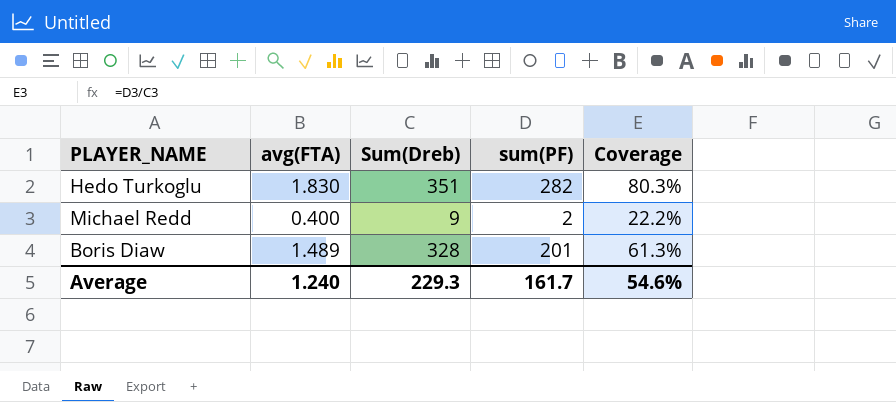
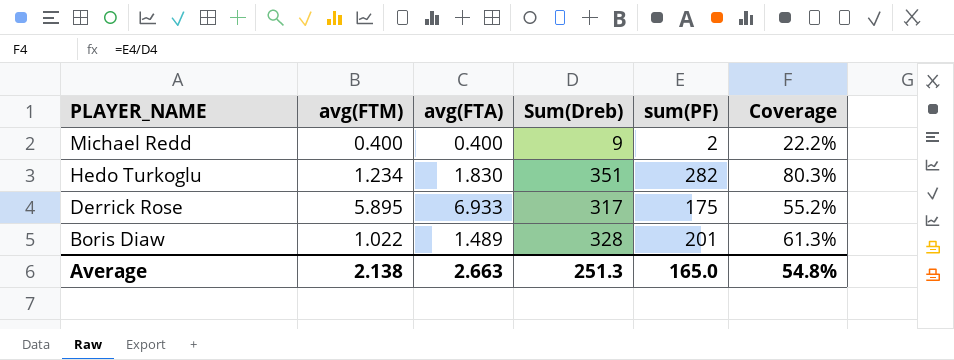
row order: none -> PLAYER_NAME descending
column avg(FTM) | position: none -> 2
row Derrick Rose: none -> 5.895 | 6.933 | 317 | 175 | 55.2%
Average | avg(FTA): 1.240 -> 2.663
Average | Sum(Dreb): 229.3 -> 251.3
Average | sum(PF): 161.7 -> 165.0
Average | Coverage: 54.6% -> 54.8%

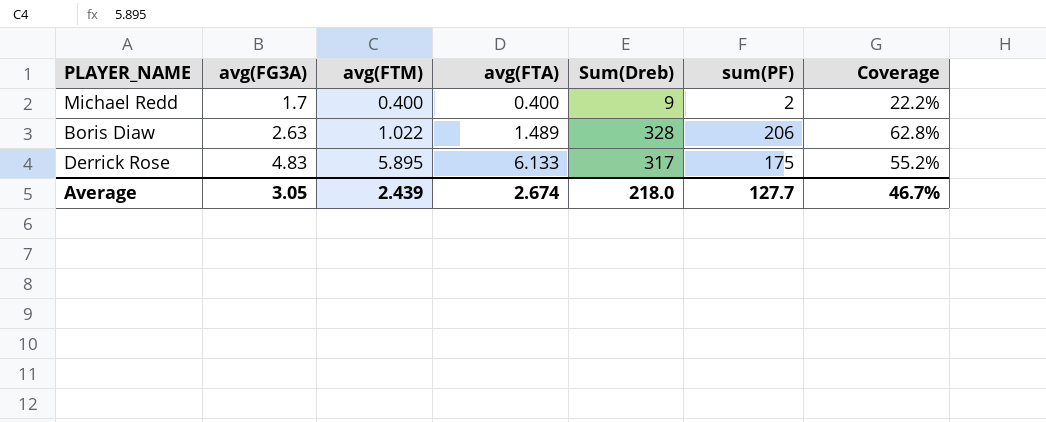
row order: PLAYER_NAME descending -> avg(FG3A) ascending
column avg(FG3A) | position: none -> 2
row Hedo Turkoglu: 1.234 | 1.830 | 351 | 282 | 80.3% -> none
Boris Diaw | sum(PF): 201 -> 206
Boris Diaw | Coverage: 61.3% -> 62.8%
Derrick Rose | avg(FTA): 6.933 -> 6.133
Average | avg(FTM): 2.138 -> 2.439
Average | avg(FTA): 2.663 -> 2.674
Average | Sum(Dreb): 251.3 -> 218.0
Average | sum(PF): 165.0 -> 127.7
Average | Coverage: 54.8% -> 46.7%

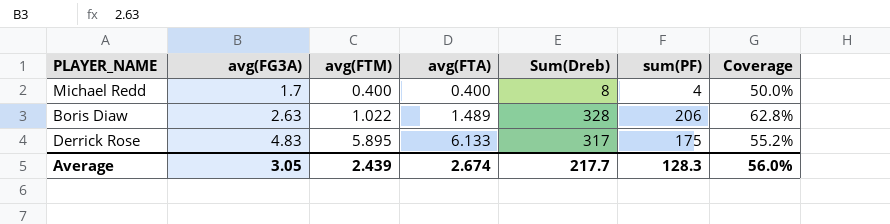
Michael Redd | Sum(Dreb): 9 -> 8
Michael Redd | sum(PF): 2 -> 4
Michael Redd | Coverage: 22.2% -> 50.0%
Average | Sum(Dreb): 218.0 -> 217.7
Average | sum(PF): 127.7 -> 128.3
Average | Coverage: 46.7% -> 56.0%

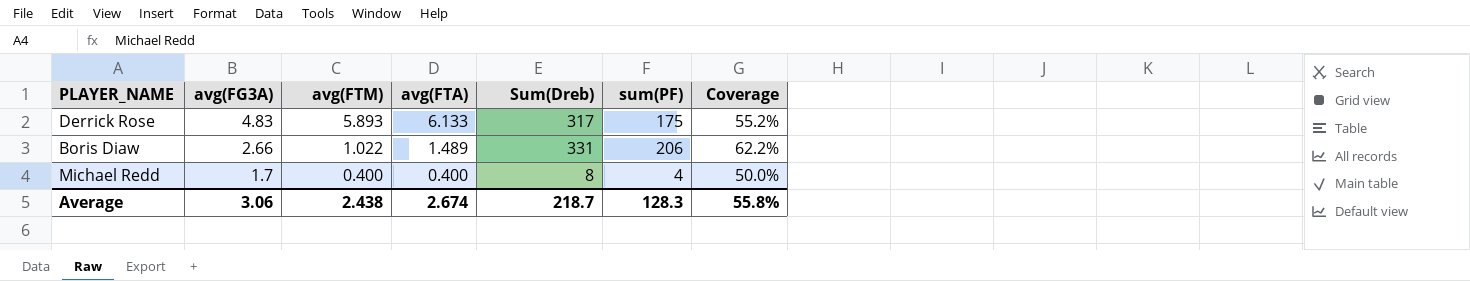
row order: avg(FG3A) ascending -> avg(FG3A) descending
Derrick Rose | avg(FTM): 5.895 -> 5.893
Boris Diaw | avg(FG3A): 2.63 -> 2.66
Boris Diaw | Sum(Dreb): 328 -> 331
Boris Diaw | Coverage: 62.8% -> 62.2%
Average | avg(FG3A): 3.05 -> 3.06
Average | avg(FTM): 2.439 -> 2.438
Average | Sum(Dreb): 217.7 -> 218.7
Average | Coverage: 56.0% -> 55.8%

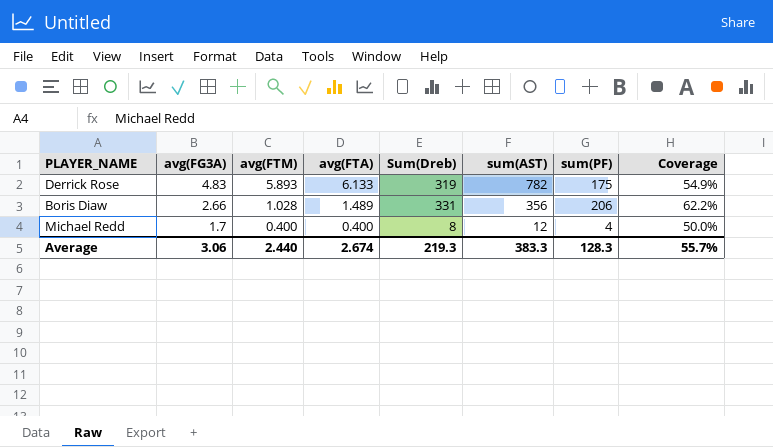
column sum(AST) | position: none -> 6
Derrick Rose | Sum(Dreb): 317 -> 319
Derrick Rose | Coverage: 55.2% -> 54.9%
Boris Diaw | avg(FTM): 1.022 -> 1.028
Average | avg(FTM): 2.438 -> 2.440
Average | Sum(Dreb): 218.7 -> 219.3
Average | Coverage: 55.8% -> 55.7%

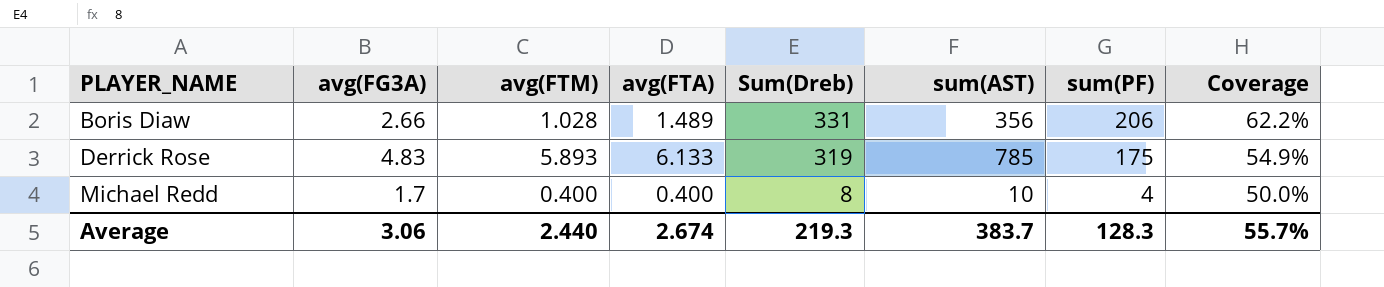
row order: avg(FG3A) descending -> PLAYER_NAME ascending
Derrick Rose | sum(AST): 782 -> 785
Michael Redd | sum(AST): 12 -> 10
Average | sum(AST): 383.3 -> 383.7

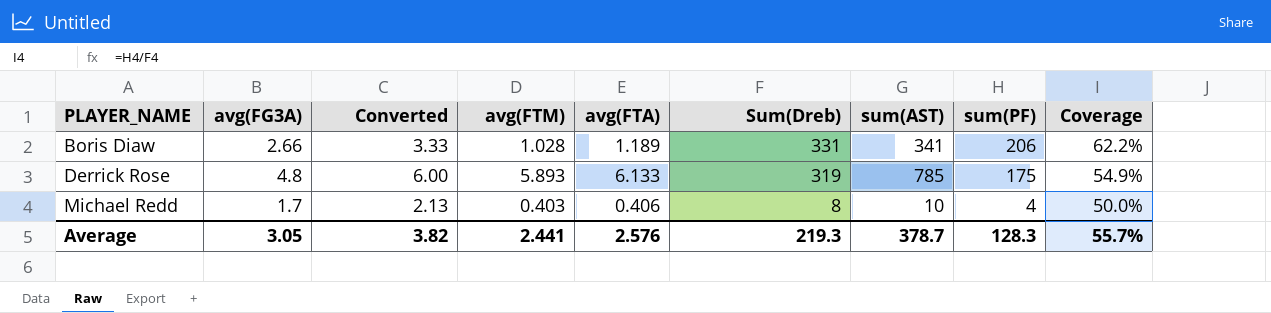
column Converted | formula: none -> [avg(FG3A)] * 1.25
Boris Diaw | avg(FTA): 1.489 -> 1.189
Boris Diaw | sum(AST): 356 -> 341
Derrick Rose | avg(FG3A): 4.83 -> 4.8
Michael Redd | avg(FTM): 0.400 -> 0.403
Michael Redd | avg(FTA): 0.400 -> 0.406
Average | avg(FG3A): 3.06 -> 3.05
Average | avg(FTM): 2.440 -> 2.441
Average | avg(FTA): 2.674 -> 2.576
Average | sum(AST): 383.7 -> 378.7

